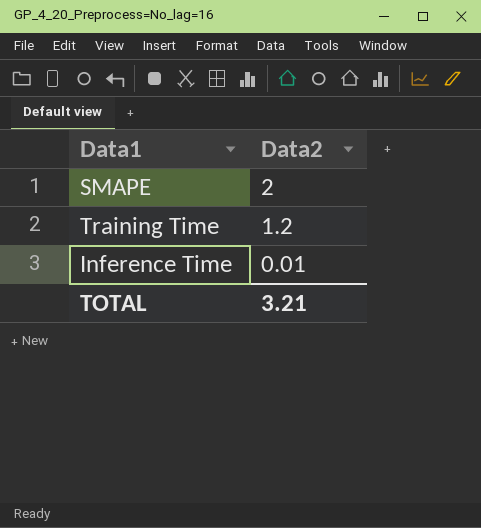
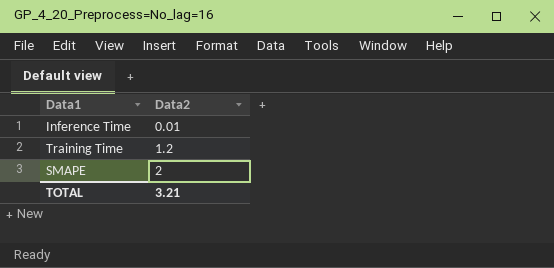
row order: Data2 descending -> Data2 ascending

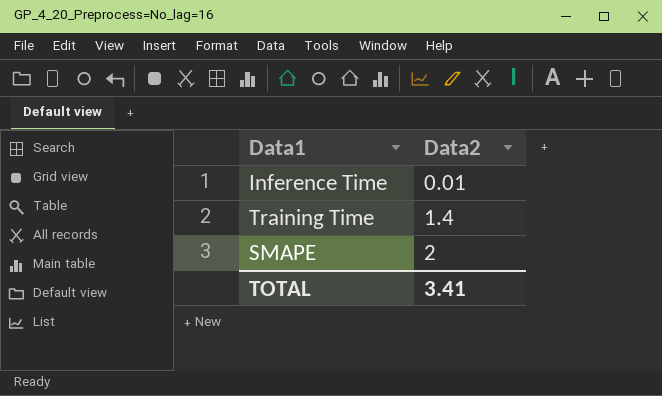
Training Time | Data2: 1.2 -> 1.4
TOTAL | Data2: 3.21 -> 3.41

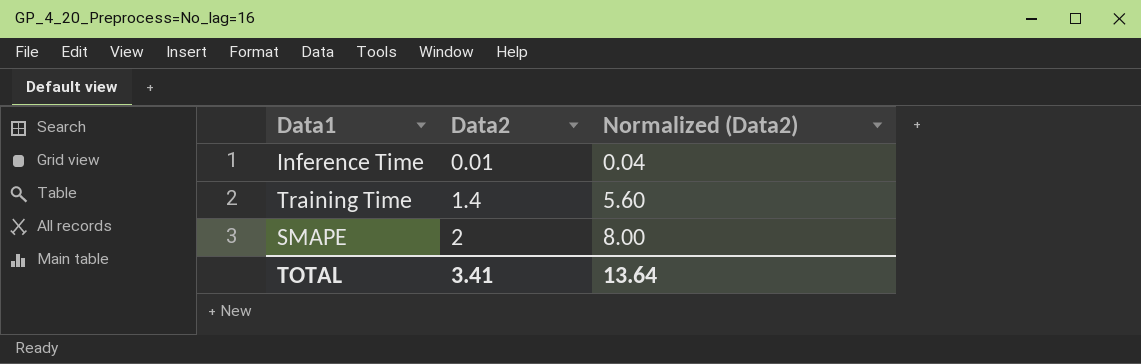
column Normalized (Data2) | formula: none -> [Data2] * 4

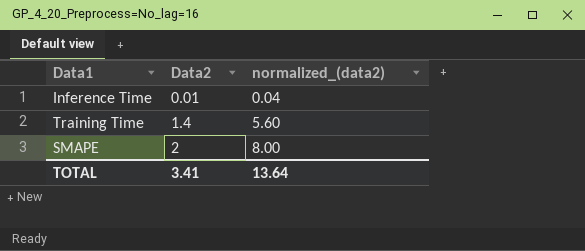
column name: Normalized (Data2) -> normalized_(data2)

